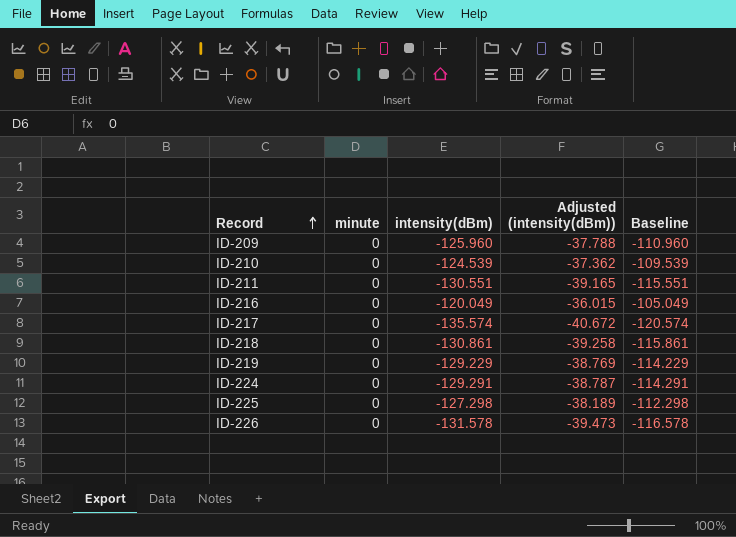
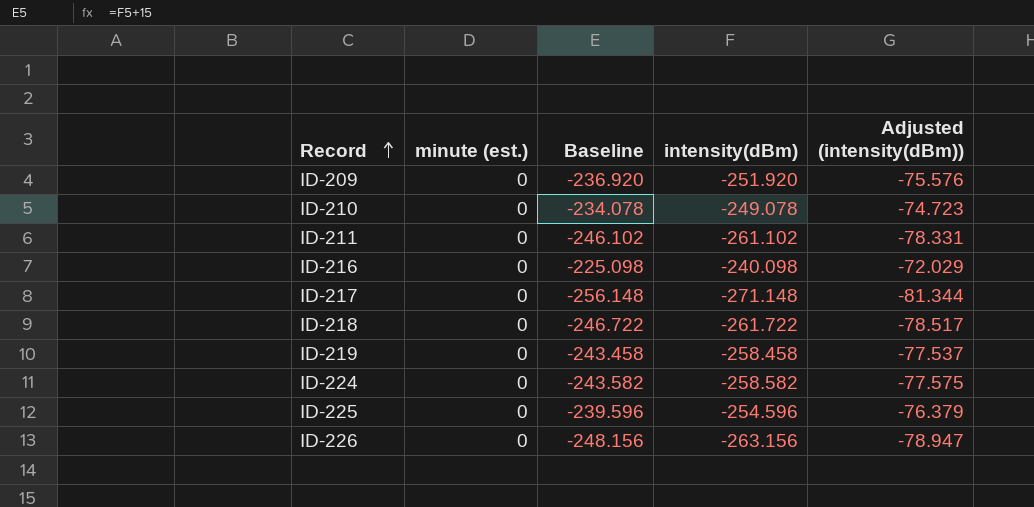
column name: minute -> minute (est.)
column Baseline | position: 5 -> 3
ID-209 | Baseline: -110.960 -> -236.920
ID-209 | intensity(dBm): -125.960 -> -251.920
ID-209 | Adjusted (intensity(dBm)): -37.788 -> -75.576
ID-210 | Baseline: -109.539 -> -234.078
ID-210 | intensity(dBm): -124.539 -> -249.078
ID-210 | Adjusted (intensity(dBm)): -37.362 -> -74.723
ID-211 | Baseline: -115.551 -> -246.102
ID-211 | intensity(dBm): -130.551 -> -261.102
ID-211 | Adjusted (intensity(dBm)): -39.165 -> -78.331
ID-216 | Baseline: -105.049 -> -225.098
ID-216 | intensity(dBm): -120.049 -> -240.098
ID-216 | Adjusted (intensity(dBm)): -36.015 -> -72.029
ID-217 | Baseline: -120.574 -> -256.148
ID-217 | intensity(dBm): -135.574 -> -271.148
ID-217 | Adjusted (intensity(dBm)): -40.672 -> -81.344
ID-218 | Baseline: -115.861 -> -246.722
ID-218 | intensity(dBm): -130.861 -> -261.722
ID-218 | Adjusted (intensity(dBm)): -39.258 -> -78.517
ID-219 | Baseline: -114.229 -> -243.458
ID-219 | intensity(dBm): -129.229 -> -258.458
ID-219 | Adjusted (intensity(dBm)): -38.769 -> -77.537
ID-224 | Baseline: -114.291 -> -243.582
ID-224 | intensity(dBm): -129.291 -> -258.582
ID-224 | Adjusted (intensity(dBm)): -38.787 -> -77.575
ID-225 | Baseline: -112.298 -> -239.596
ID-225 | intensity(dBm): -127.298 -> -254.596
ID-225 | Adjusted (intensity(dBm)): -38.189 -> -76.379
ID-226 | Baseline: -116.578 -> -248.156
ID-226 | intensity(dBm): -131.578 -> -263.156
ID-226 | Adjusted (intensity(dBm)): -39.473 -> -78.947

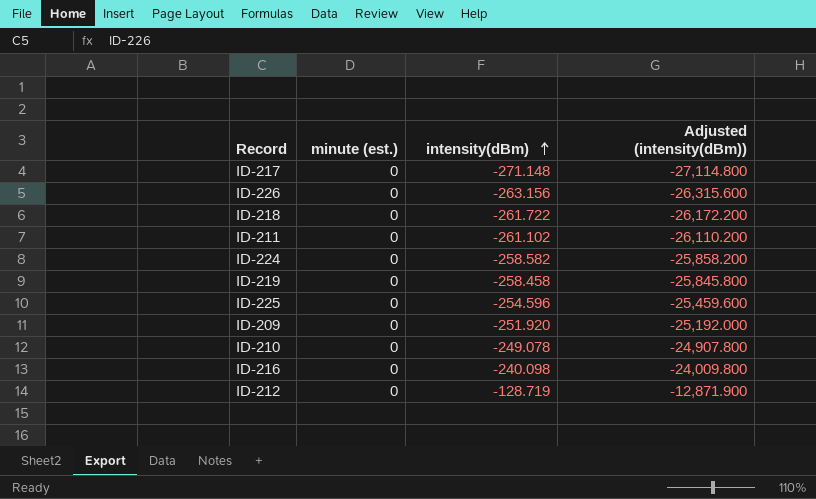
row order: Record ascending -> intensity(dBm) ascending
column Baseline | formula: [intensity(dBm)] + 15 -> none
column Adjusted (intensity(dBm)) | formula: [intensity(dBm)] * 0.3 -> [intensity(dBm)] * 100
row ID-212: none -> 0 | -128.719 | -12,871.900

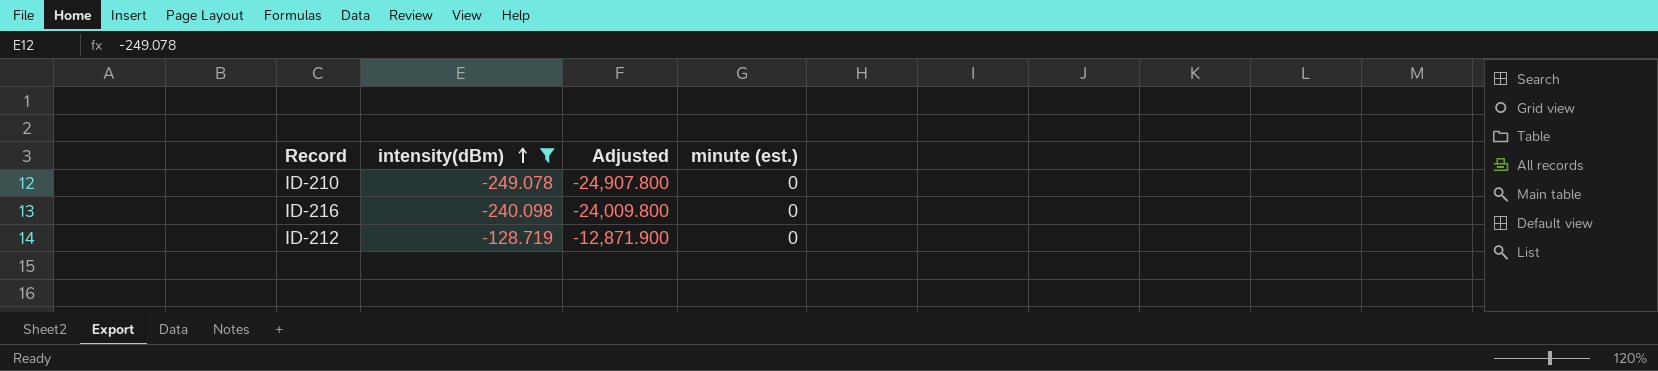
filter: none -> intensity(dBm) >= -249.078
column name: Adjusted (intensity(dBm)) -> Adjusted
column minute (est.) | position: 2 -> 4

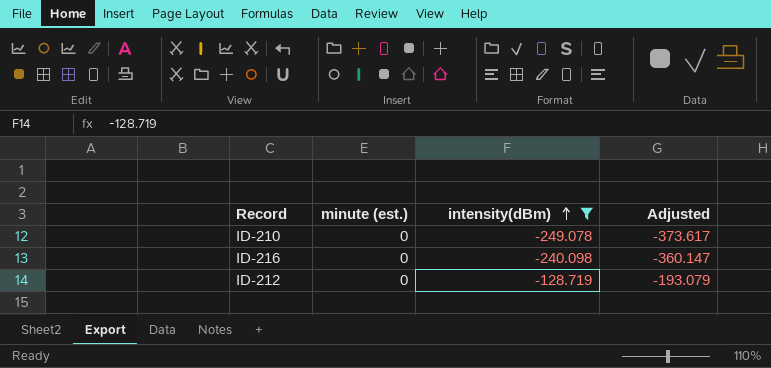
column minute (est.) | position: 4 -> 2
column Adjusted | formula: [intensity(dBm)] * 100 -> [intensity(dBm)] * 1.5

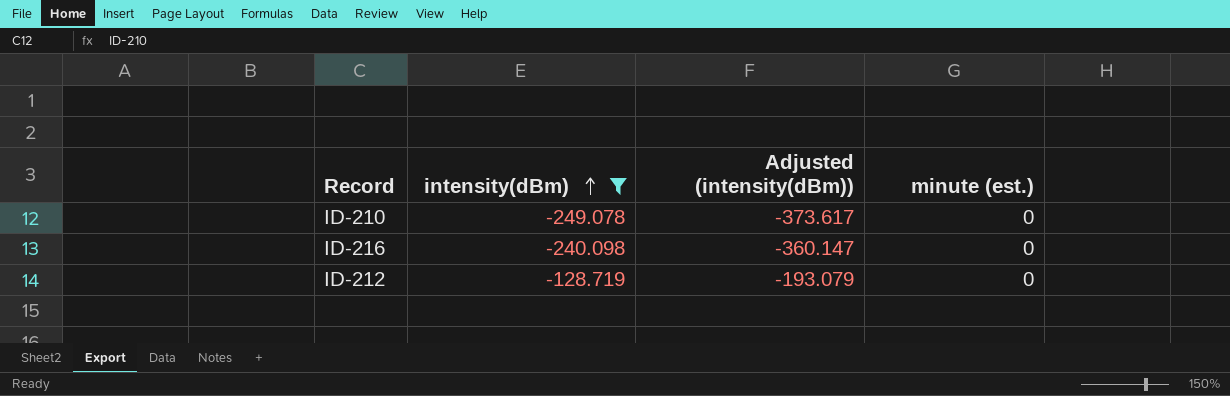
column name: Adjusted -> Adjusted (intensity(dBm))
column minute (est.) | position: 2 -> 4

